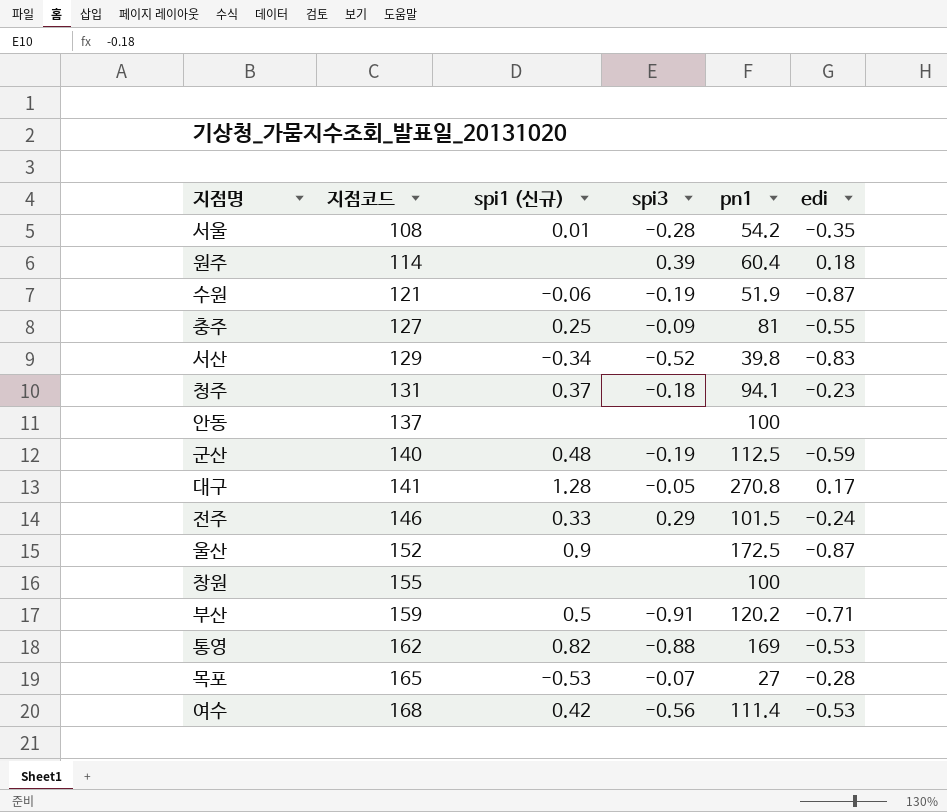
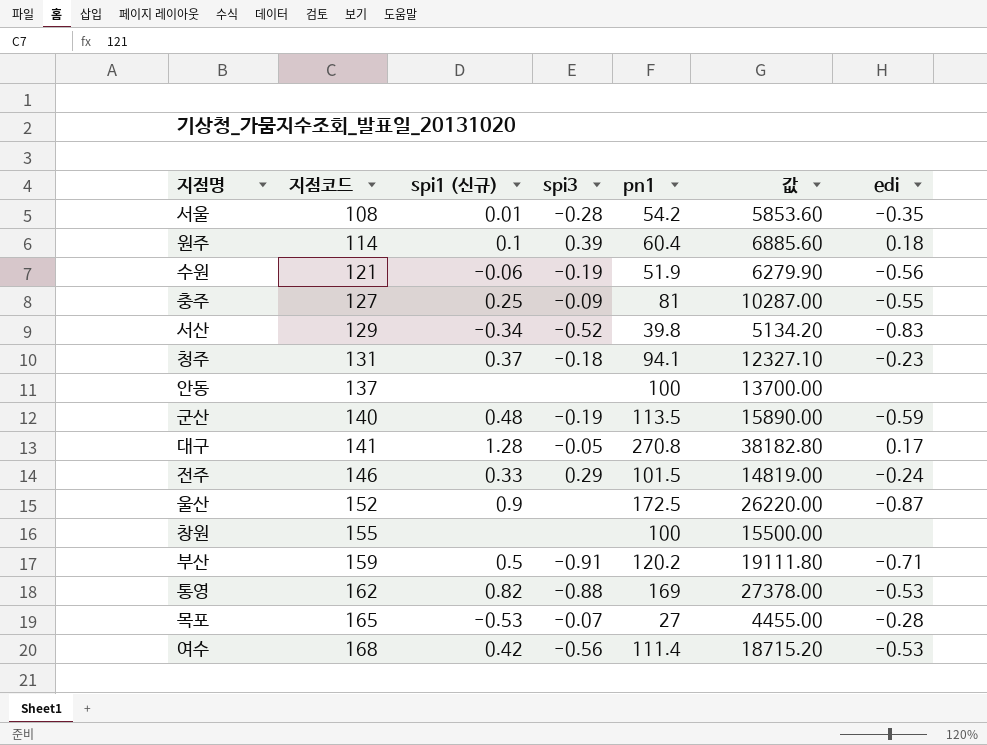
column 값 | formula: none -> [지점코드] * [pn1]
원주 | spi1 (신규): none -> 0.1
수원 | edi: -0.87 -> -0.56
군산 | pn1: 112.5 -> 113.5

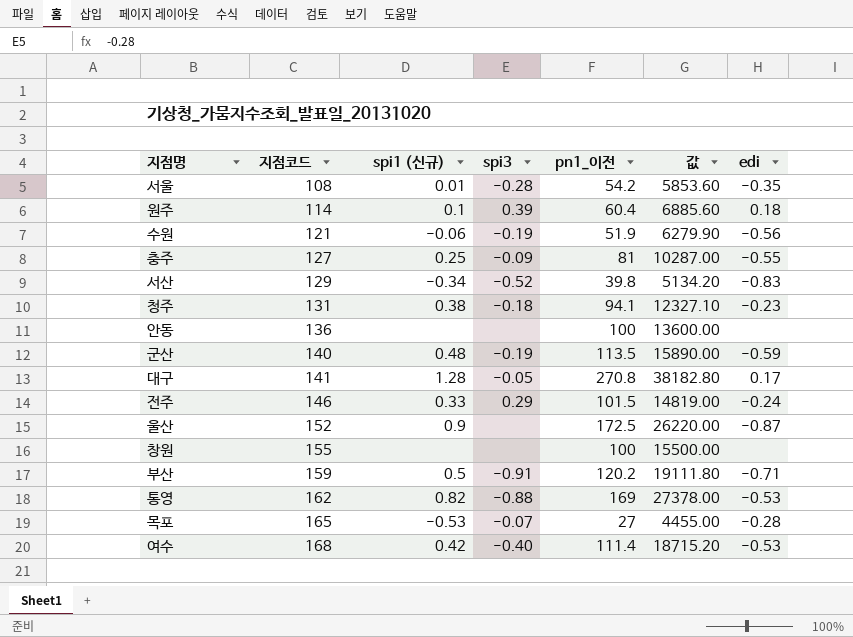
column name: pn1 -> pn1_이전
청주 | spi1 (신규): 0.37 -> 0.38
안동 | 지점코드: 137 -> 136
안동 | 값: 13700.00 -> 13600.00
여수 | spi3: -0.56 -> -0.40

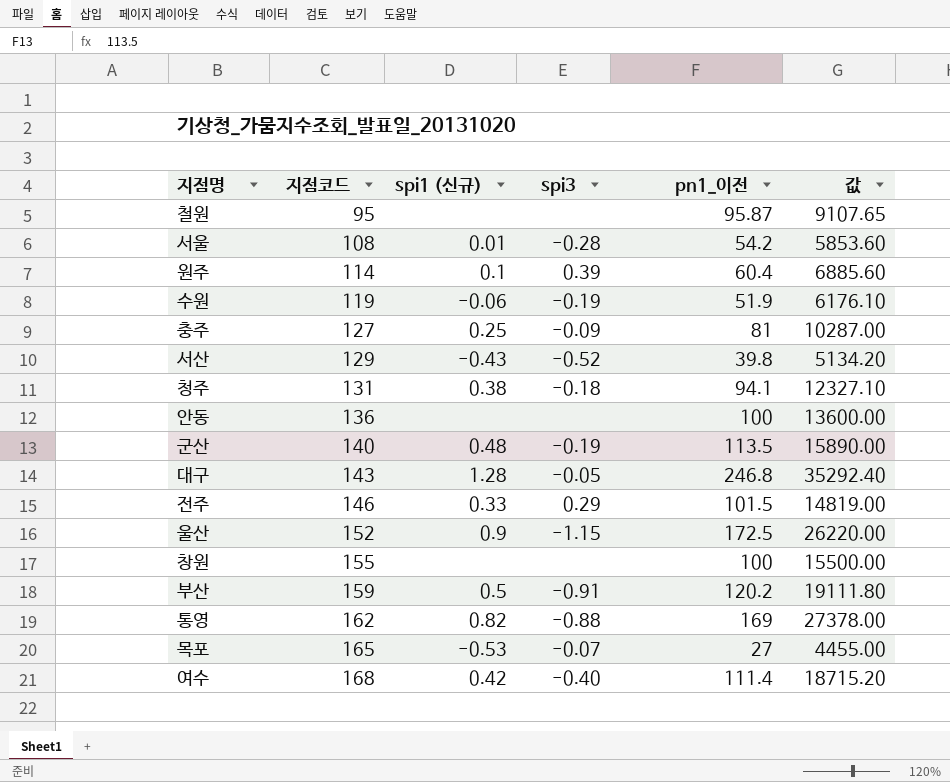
column edi | position: 7 -> none
row 철원: none -> 95 | none | none | 95.87 | 9107.65
수원 | 지점코드: 121 -> 119
수원 | 값: 6279.90 -> 6176.10
서산 | spi1 (신규): -0.34 -> -0.43
대구 | 지점코드: 141 -> 143
대구 | pn1_이전: 270.8 -> 246.8
대구 | 값: 38182.80 -> 35292.40
울산 | spi3: none -> -1.15

